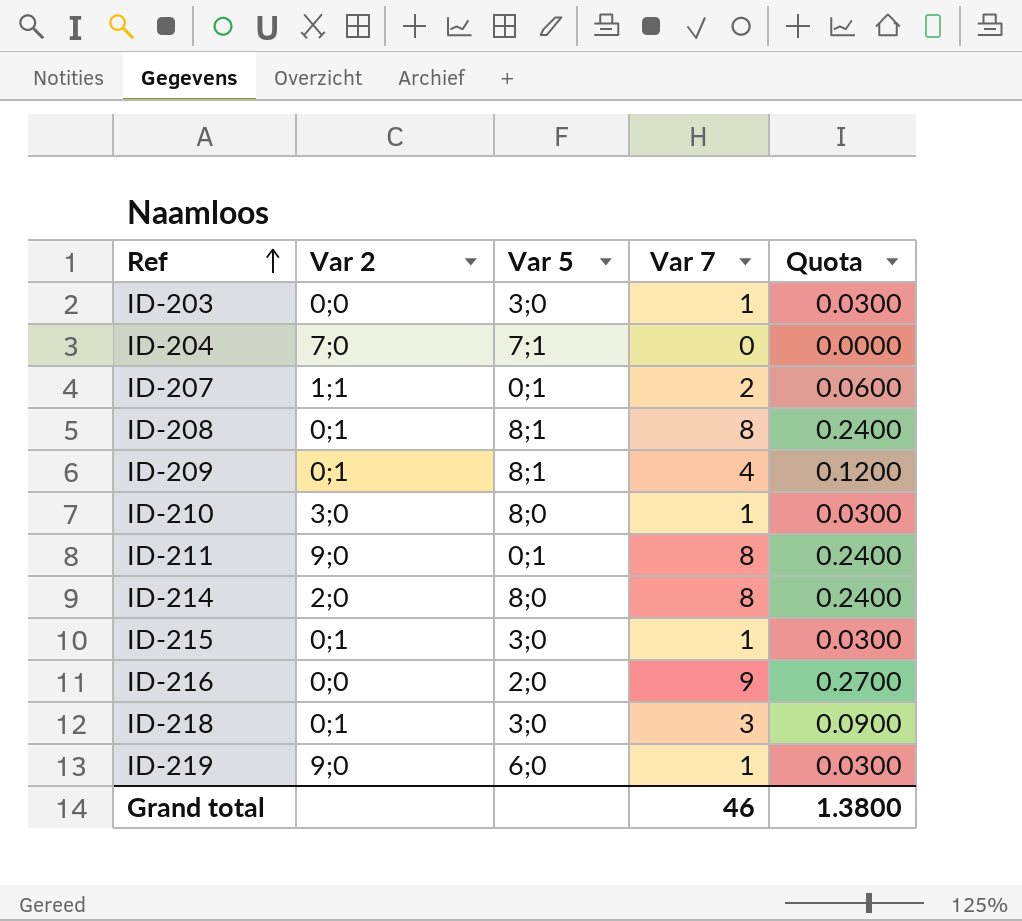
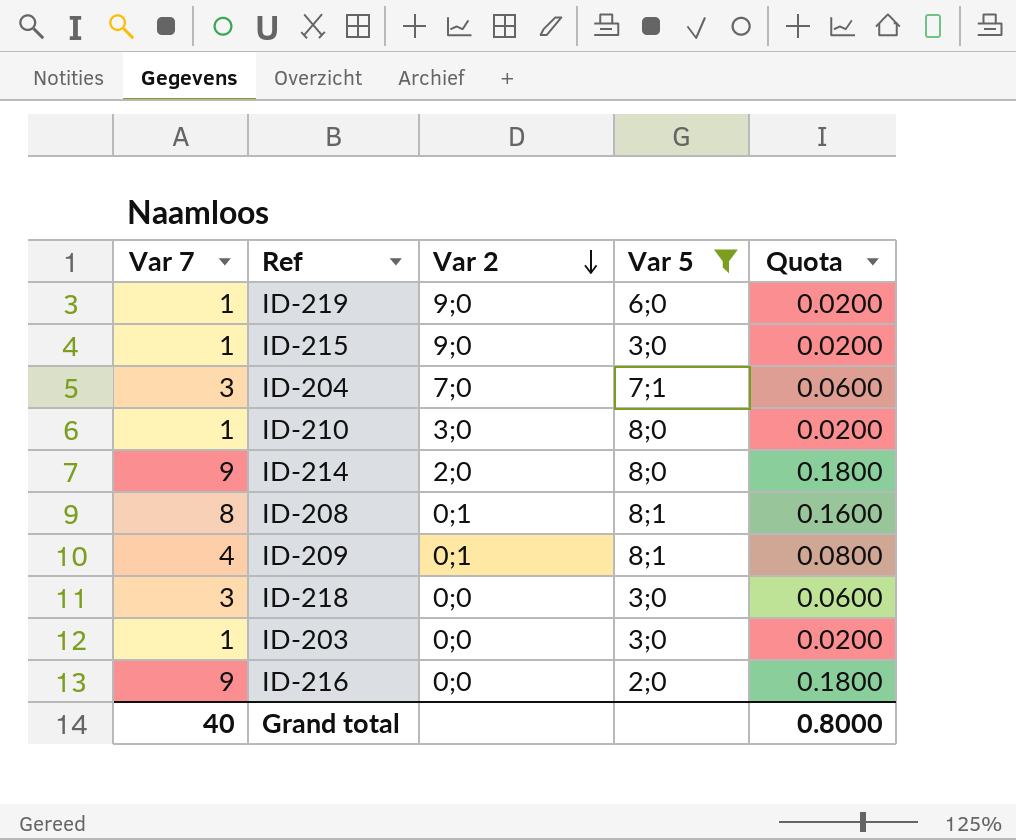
filter: none -> Var 5 != 0;1
row order: Ref ascending -> Var 2 descending
column Var 7 | position: 4 -> 1
column Quota | formula: [Var 7] * 0.03 -> [Var 7] * 0.02
ID-215 | Var 2: 0;1 -> 9;0
ID-204 | Var 7: 0 -> 3
ID-214 | Var 7: 8 -> 9
ID-218 | Var 2: 0;1 -> 0;0
Grand total | Var 7: 46 -> 40
Grand total | Quota: 1.3800 -> 0.8000

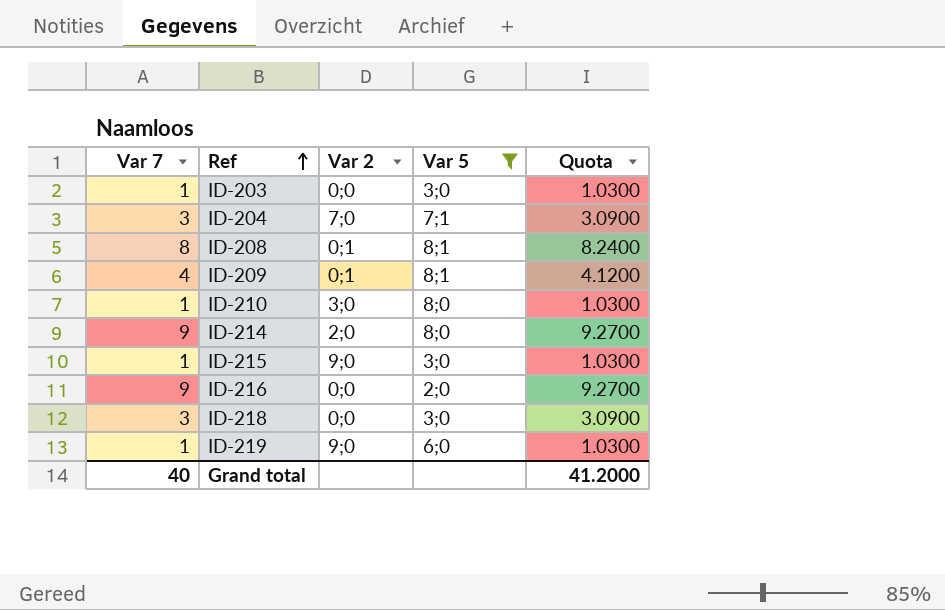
row order: Var 2 descending -> Ref ascending
column Quota | formula: [Var 7] * 0.02 -> [Var 7] * 1.03
Grand total | Quota: 0.8000 -> 41.2000

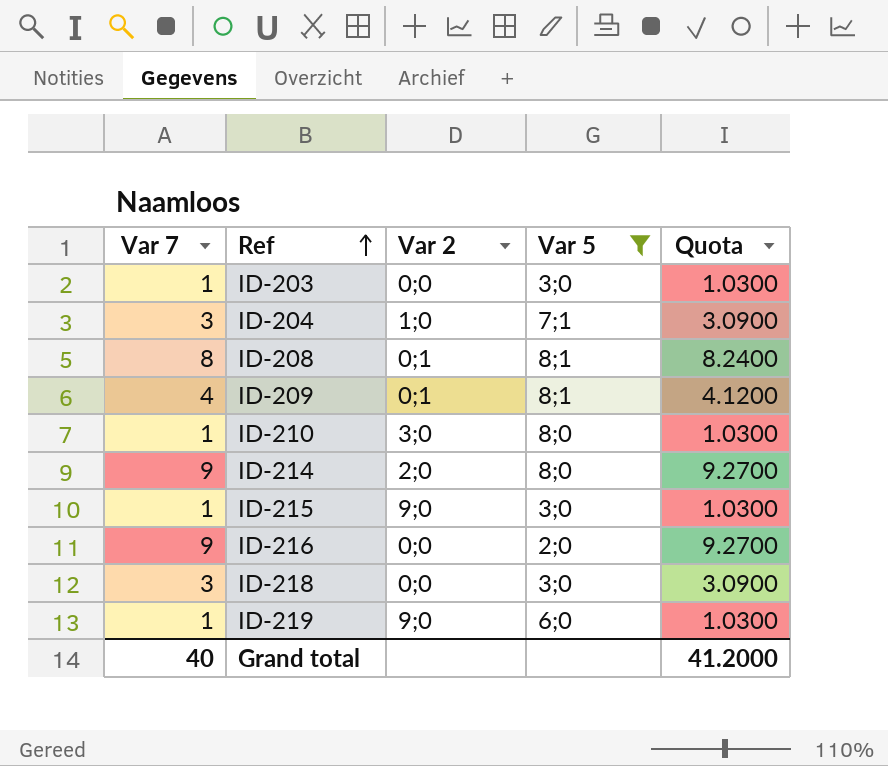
ID-204 | Var 2: 7;0 -> 1;0

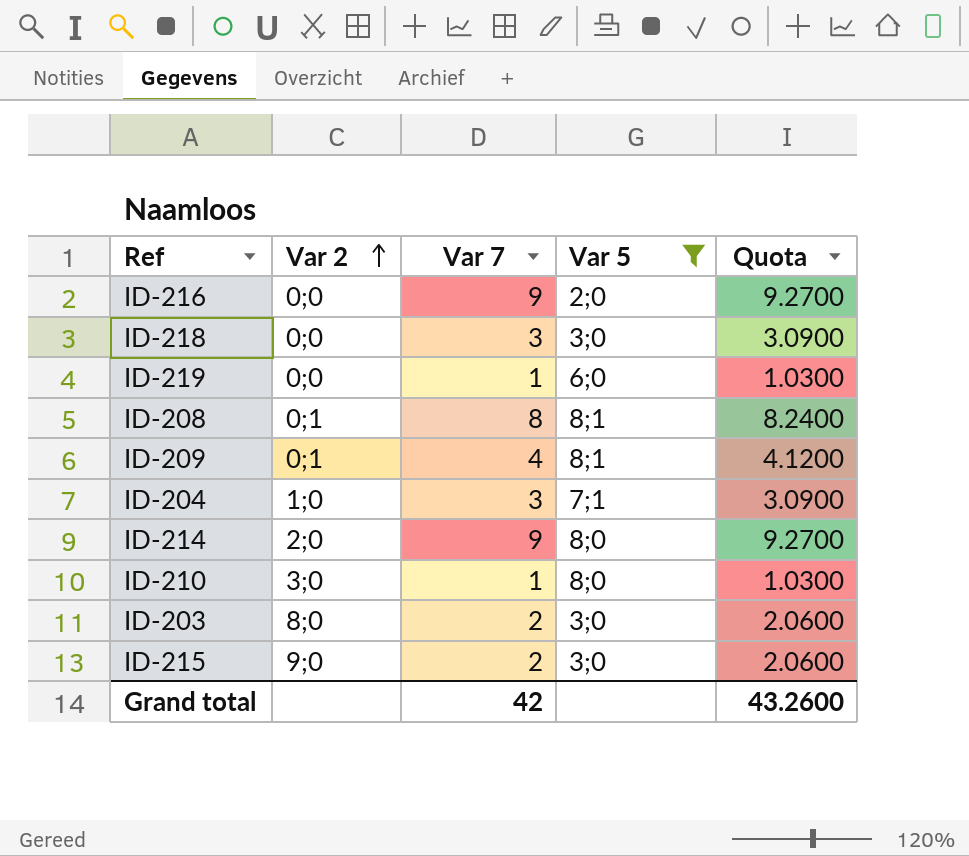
row order: Ref ascending -> Var 2 ascending
column Var 7 | position: 1 -> 3
ID-219 | Var 2: 9;0 -> 0;0
ID-203 | Var 2: 0;0 -> 8;0
ID-203 | Var 7: 1 -> 2
ID-203 | Quota: 1.0300 -> 2.0600
ID-215 | Var 7: 1 -> 2
ID-215 | Quota: 1.0300 -> 2.0600
Grand total | Var 7: 40 -> 42
Grand total | Quota: 41.2000 -> 43.2600

